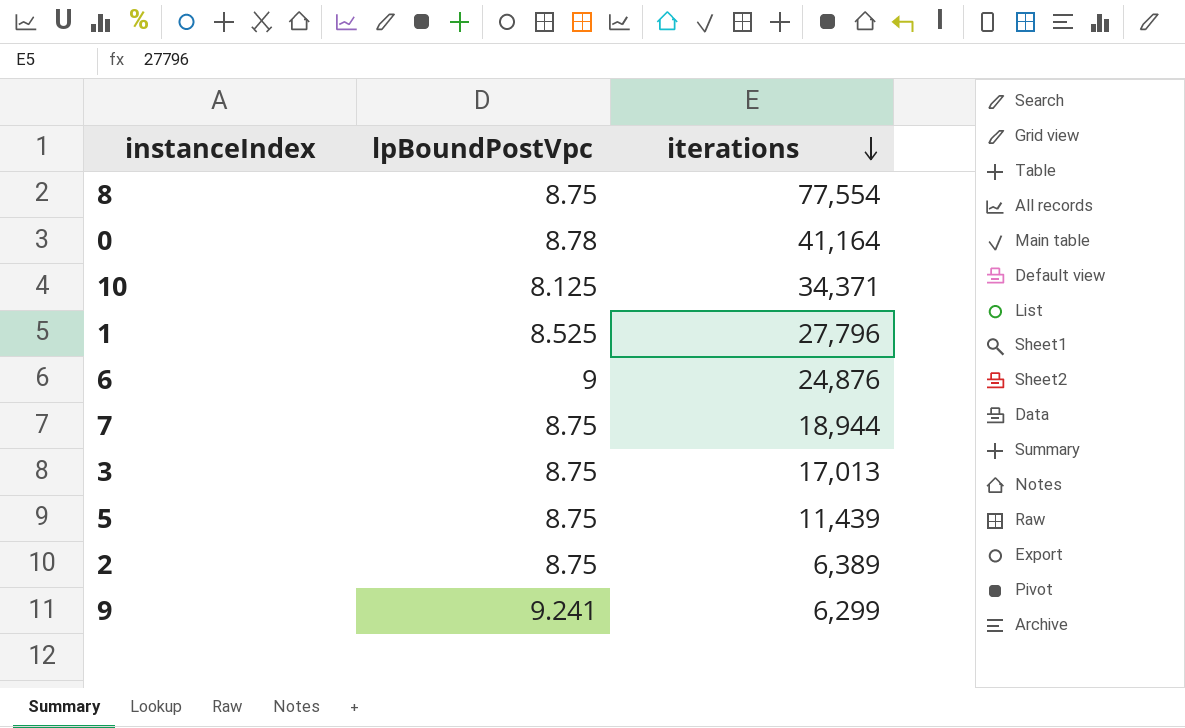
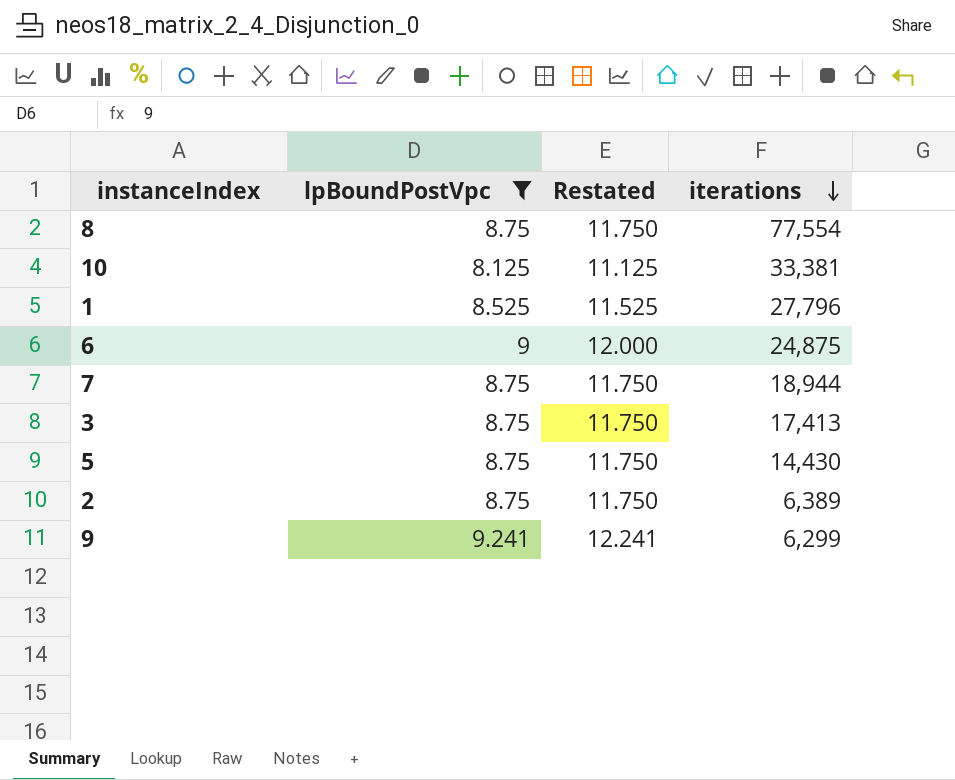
filter: none -> lpBoundPostVpc != 8.78
column Restated | formula: none -> [lpBoundPostVpc] + 3
10 | iterations: 34,371 -> 33,381
6 | iterations: 24,876 -> 24,875
3 | iterations: 17,013 -> 17,413
5 | iterations: 11,439 -> 14,430

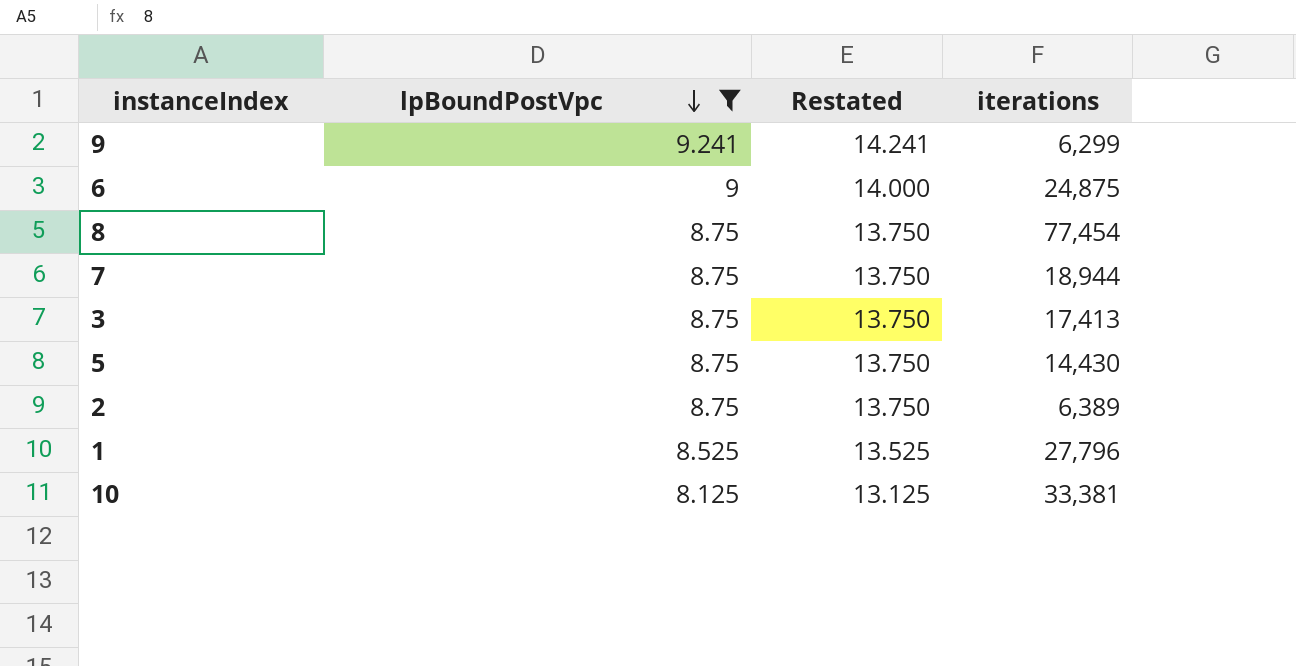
row order: iterations descending -> lpBoundPostVpc descending
column Restated | formula: [lpBoundPostVpc] + 3 -> [lpBoundPostVpc] + 5
8 | iterations: 77,554 -> 77,454

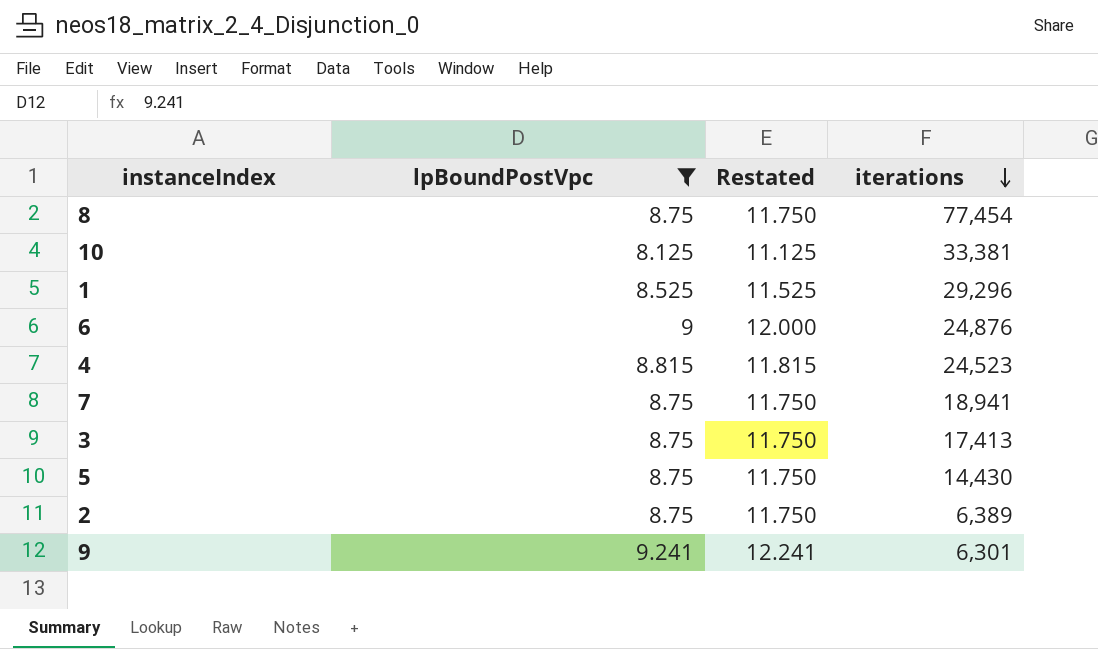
row order: lpBoundPostVpc descending -> iterations descending
column Restated | formula: [lpBoundPostVpc] + 5 -> [lpBoundPostVpc] + 3
1 | iterations: 27,796 -> 29,296
6 | iterations: 24,875 -> 24,876
row 4: none -> 8.815 | 11.815 | 24,523
7 | iterations: 18,944 -> 18,941
9 | iterations: 6,299 -> 6,301

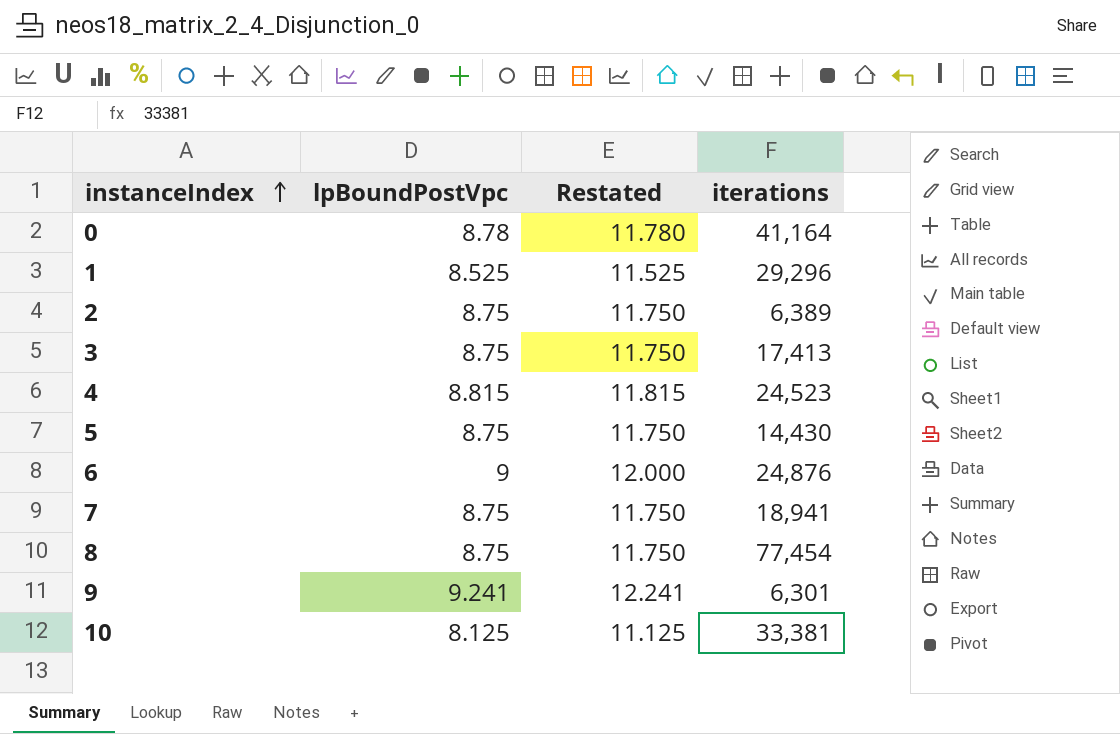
filter: lpBoundPostVpc != 8.78 -> none
row order: iterations descending -> instanceIndex ascending

